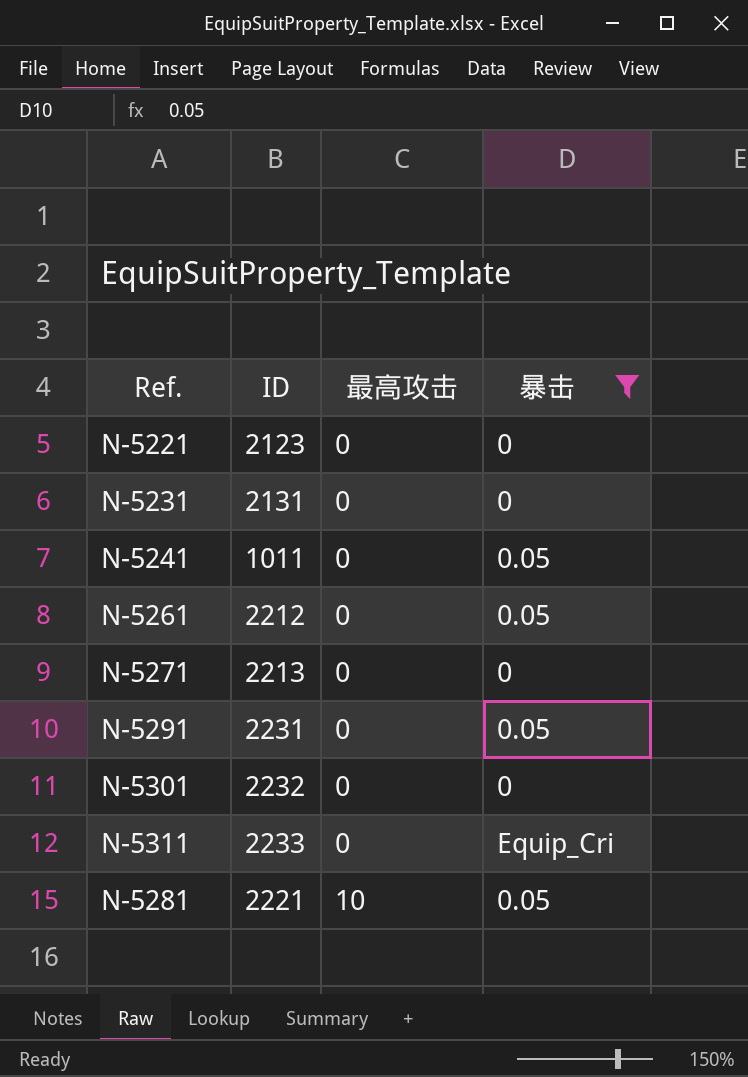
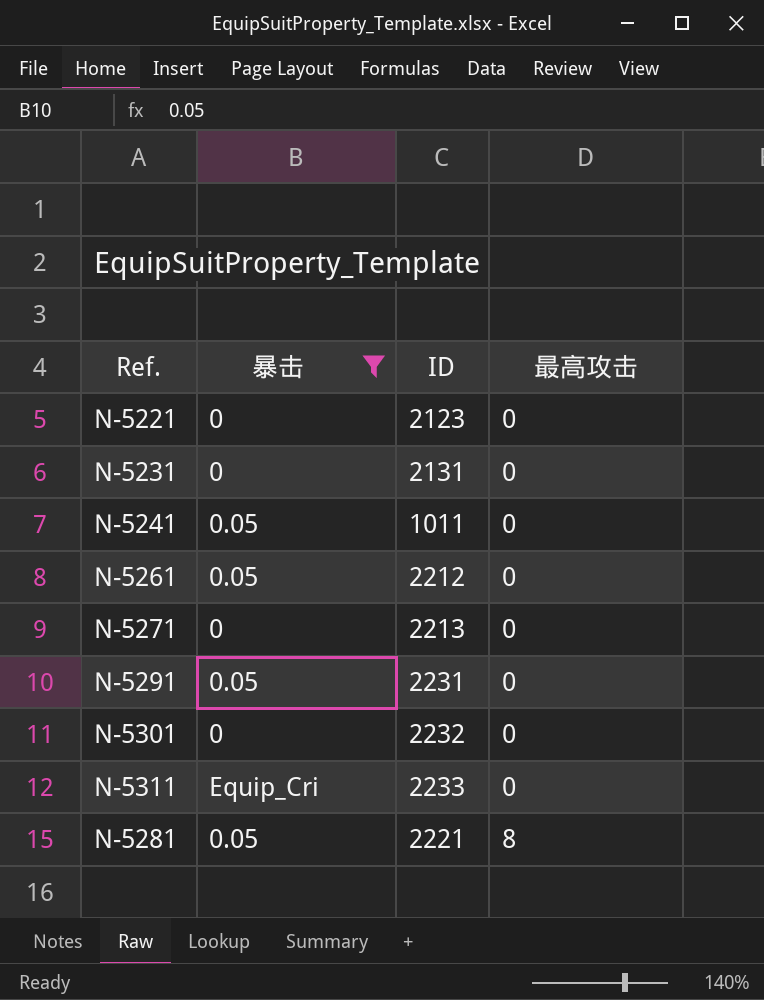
column 暴击 | position: 4 -> 2
N-5281 | 最高攻击: 10 -> 8

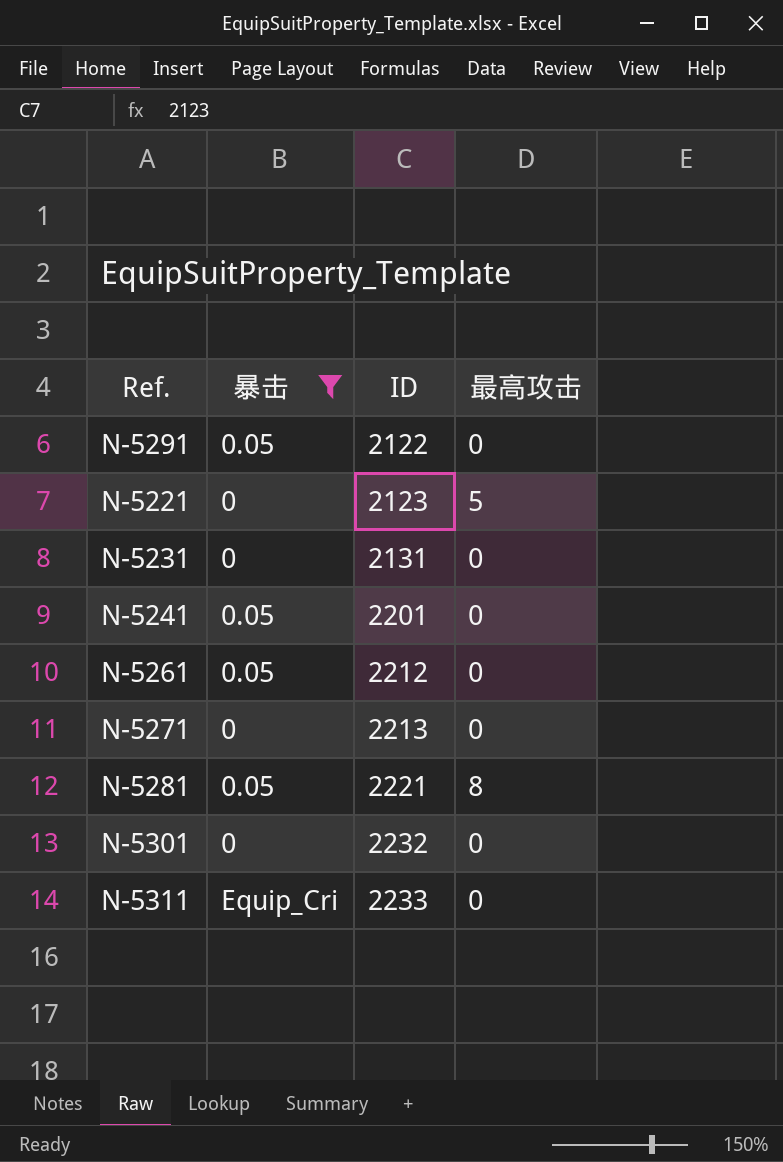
row order: 最高攻击 ascending -> ID ascending
N-5291 | ID: 2231 -> 2122
N-5221 | 最高攻击: 0 -> 5
N-5241 | ID: 1011 -> 2201

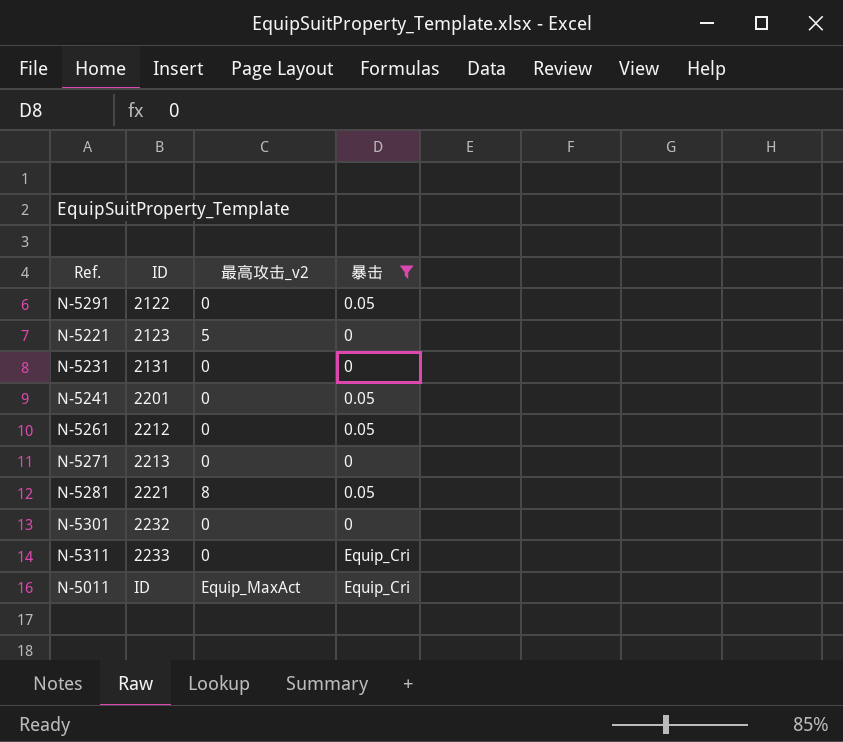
column name: 最高攻击 -> 最高攻击_v2
column 暴击 | position: 2 -> 4
row N-5011: none -> ID | Equip_MaxAct | Equip_Cri

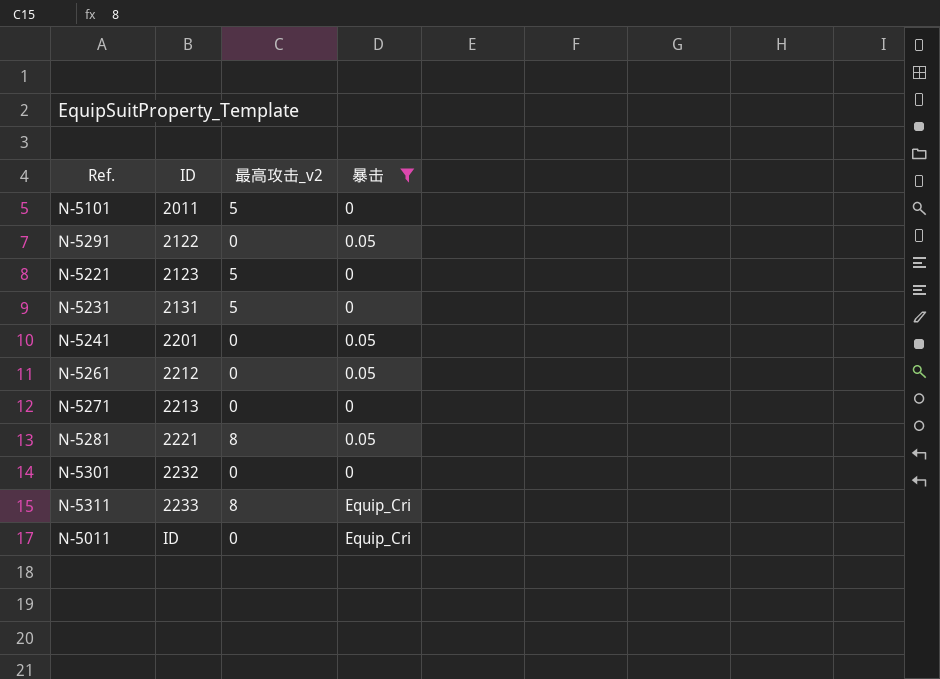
row N-5101: none -> 2011 | 5 | 0
N-5231 | 最高攻击_v2: 0 -> 5
N-5311 | 最高攻击_v2: 0 -> 8
N-5011 | 最高攻击_v2: Equip_MaxAct -> 0

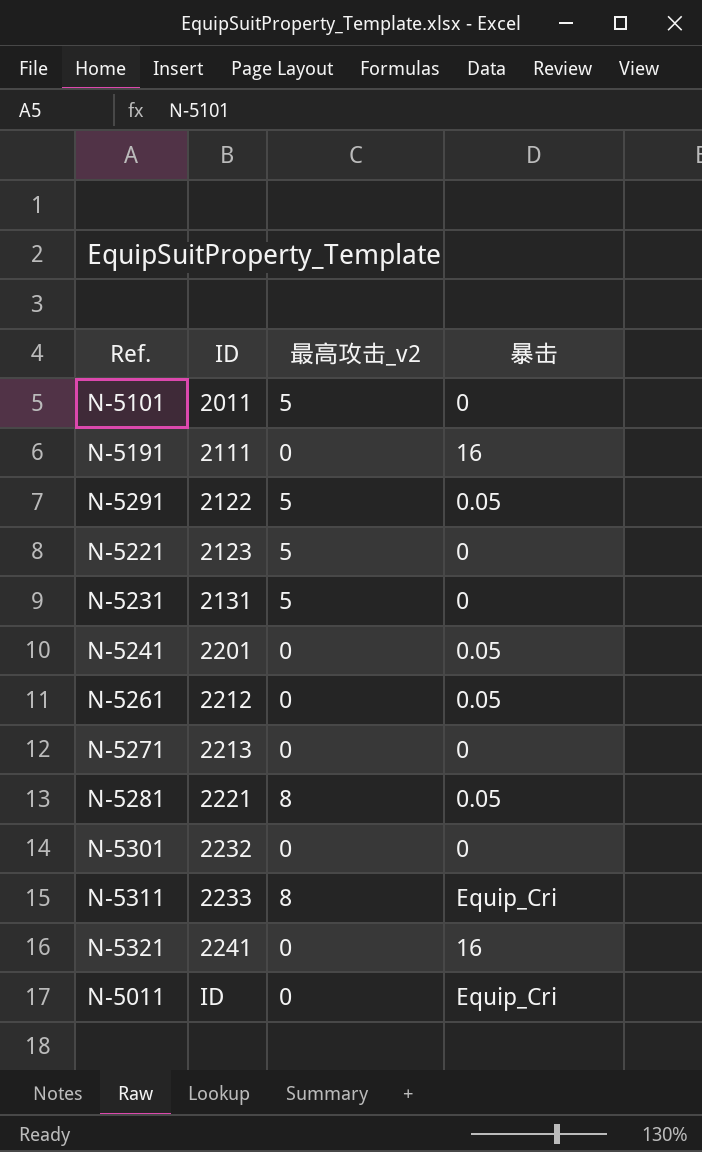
filter: 暴击 != 16 -> none
N-5291 | 最高攻击_v2: 0 -> 5

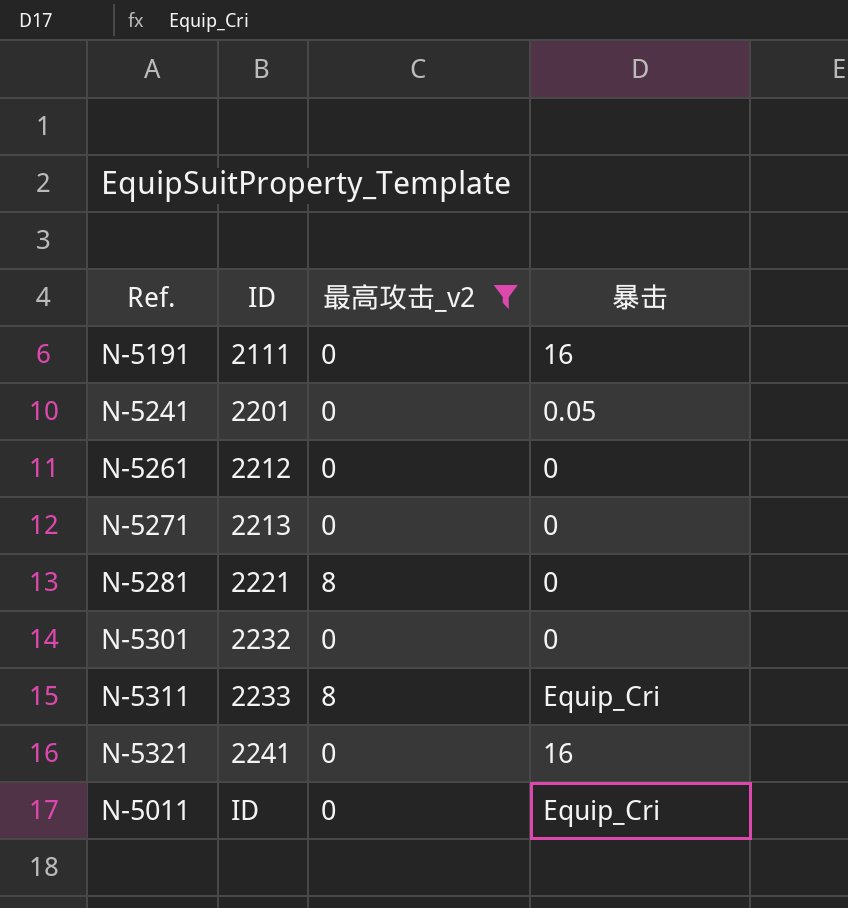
filter: none -> 最高攻击_v2 != 5
N-5261 | 暴击: 0.05 -> 0
N-5281 | 暴击: 0.05 -> 0

